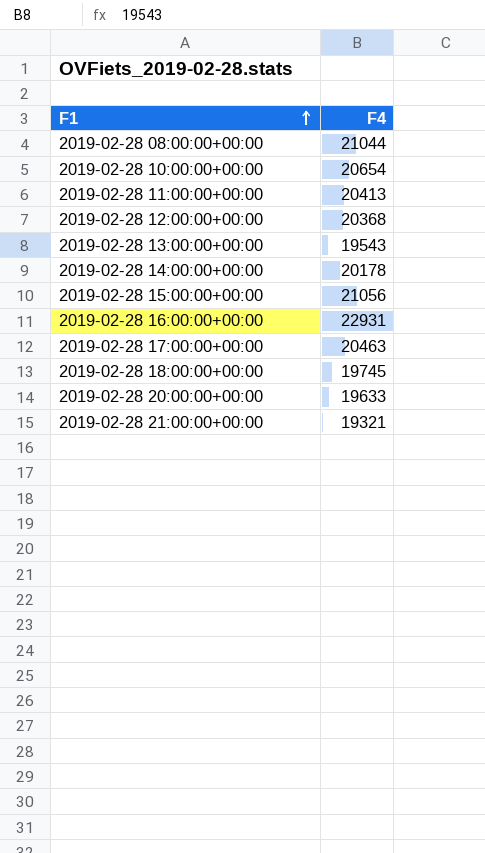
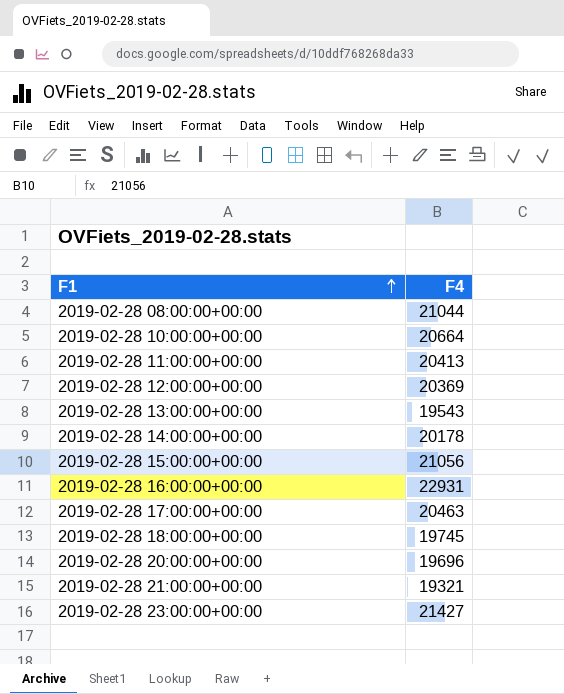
2019-02-28 10:00:00+00:00 | F4: 20654 -> 20664
2019-02-28 12:00:00+00:00 | F4: 20368 -> 20369
2019-02-28 20:00:00+00:00 | F4: 19633 -> 19696
row 2019-02-28 23:00:00+00:00: none -> 21427

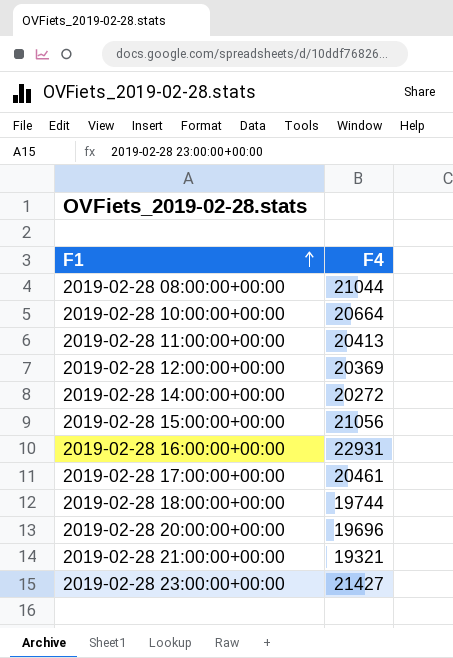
row 2019-02-28 13:00:00+00:00: 19543 -> none
2019-02-28 14:00:00+00:00 | F4: 20178 -> 20272
2019-02-28 17:00:00+00:00 | F4: 20463 -> 20461
2019-02-28 18:00:00+00:00 | F4: 19745 -> 19744

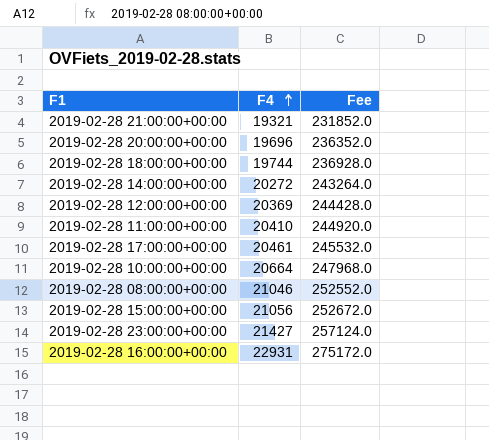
row order: F1 ascending -> F4 ascending
column Fee | formula: none -> [F4] * 12
2019-02-28 11:00:00+00:00 | F4: 20413 -> 20410
2019-02-28 08:00:00+00:00 | F4: 21044 -> 21046

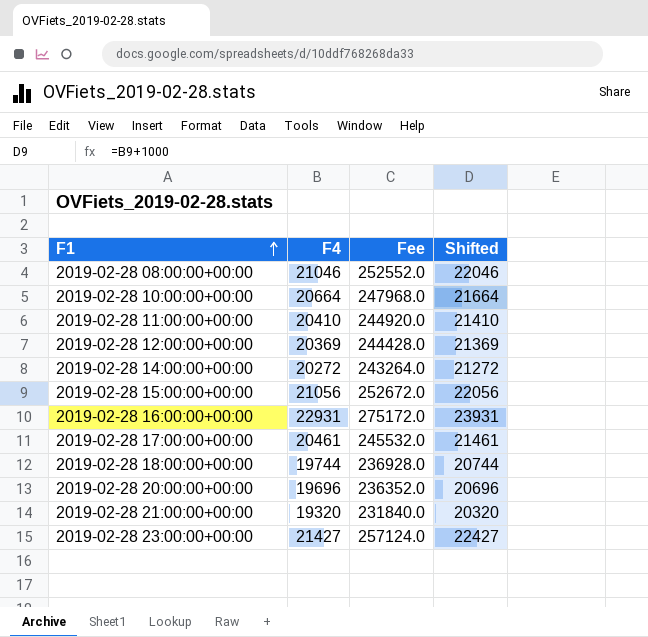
row order: F4 ascending -> F1 ascending
column Shifted | formula: none -> [F4] + 1000
2019-02-28 21:00:00+00:00 | F4: 19321 -> 19320
2019-02-28 21:00:00+00:00 | Fee: 231852.0 -> 231840.0

